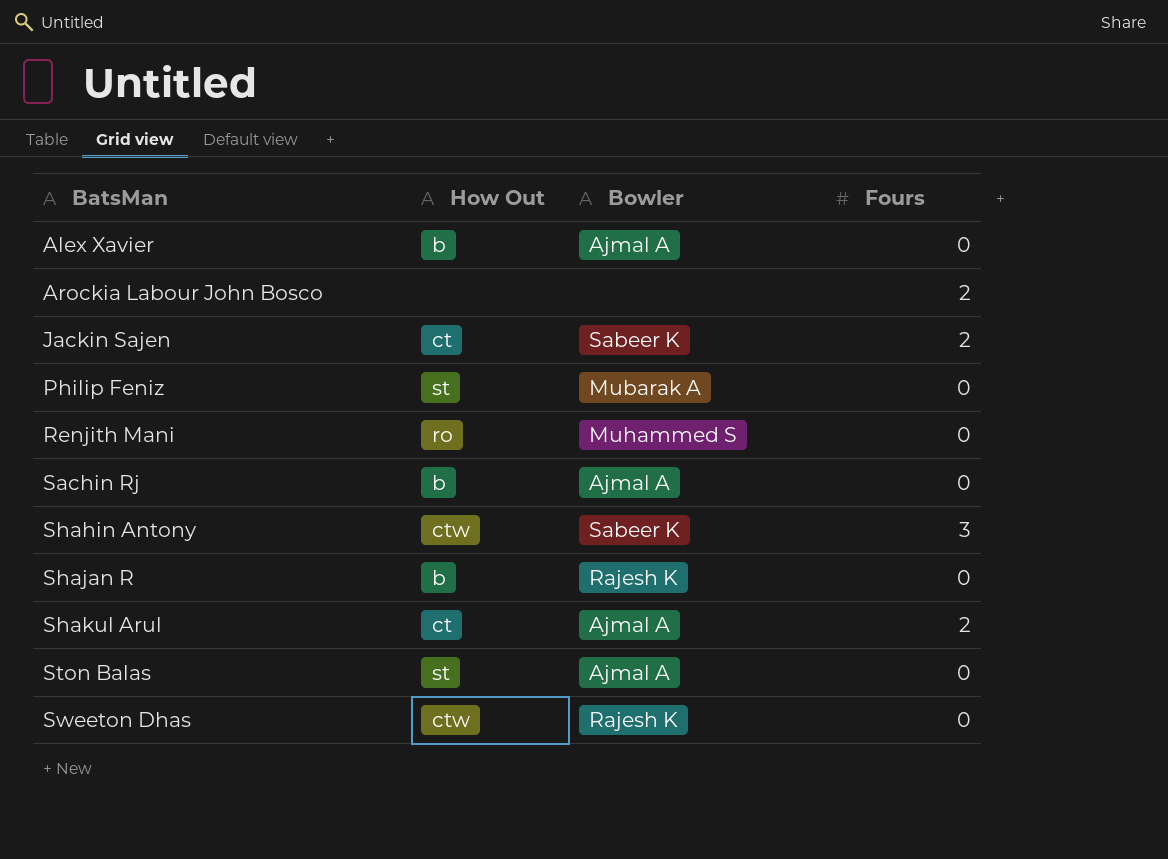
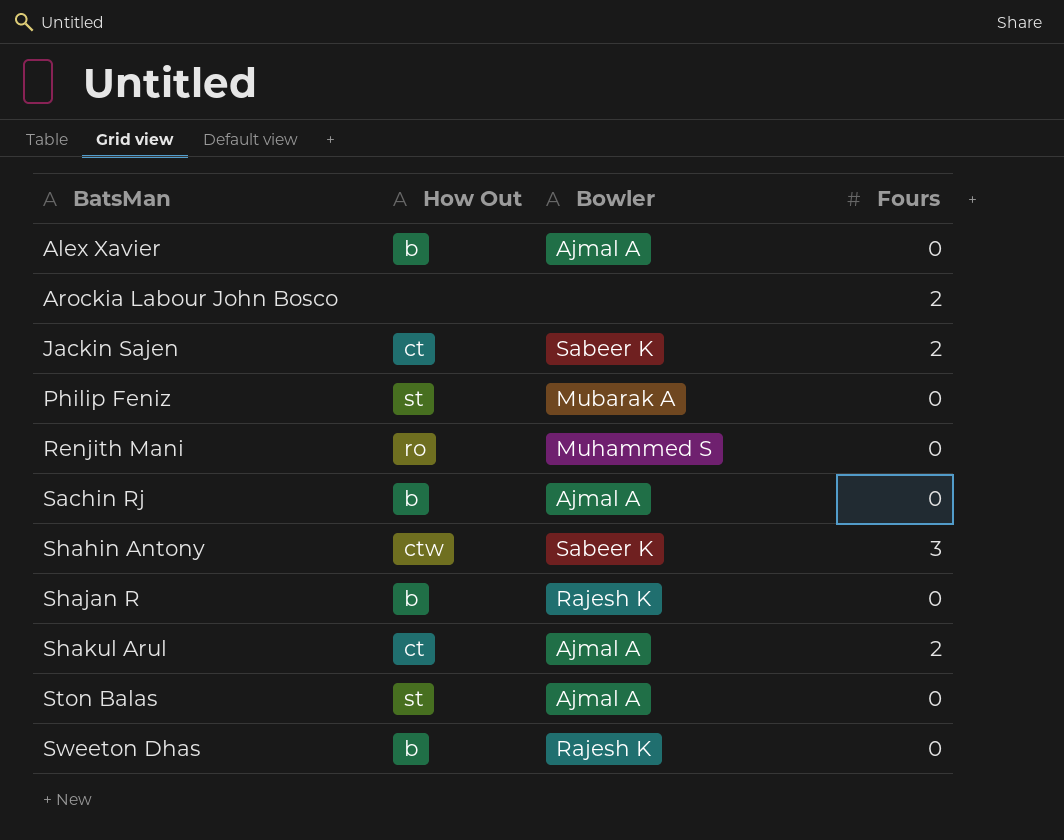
Sweeton Dhas | How Out: ctw -> b

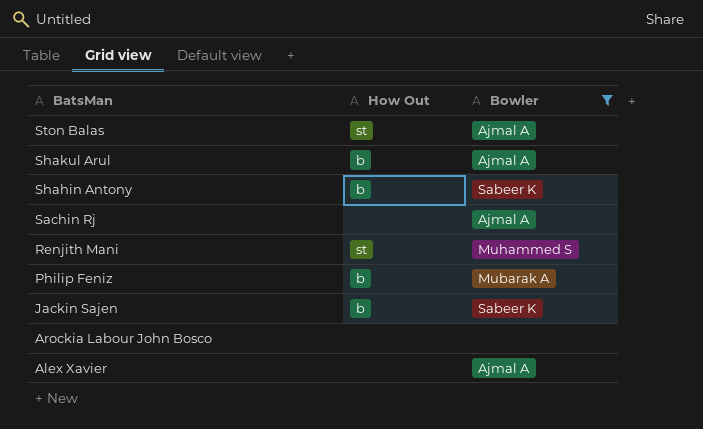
filter: none -> Bowler != Rajesh K
row order: BatsMan ascending -> BatsMan descending
column Fours | position: 4 -> none
Shakul Arul | How Out: ct -> b
Shahin Antony | How Out: ctw -> b
Sachin Rj | How Out: b -> none
Renjith Mani | How Out: ro -> st
Philip Feniz | How Out: st -> b
Jackin Sajen | How Out: ct -> b
Alex Xavier | How Out: b -> none

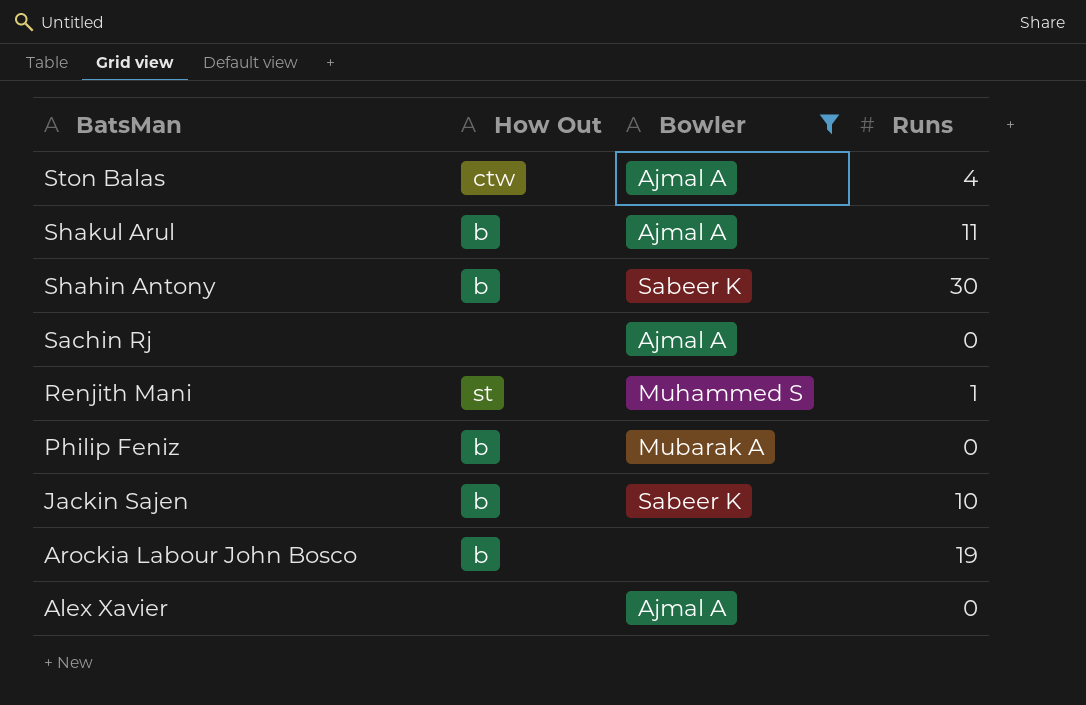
column Runs | position: none -> 4
Ston Balas | How Out: st -> ctw
Arockia Labour John Bosco | How Out: none -> b

